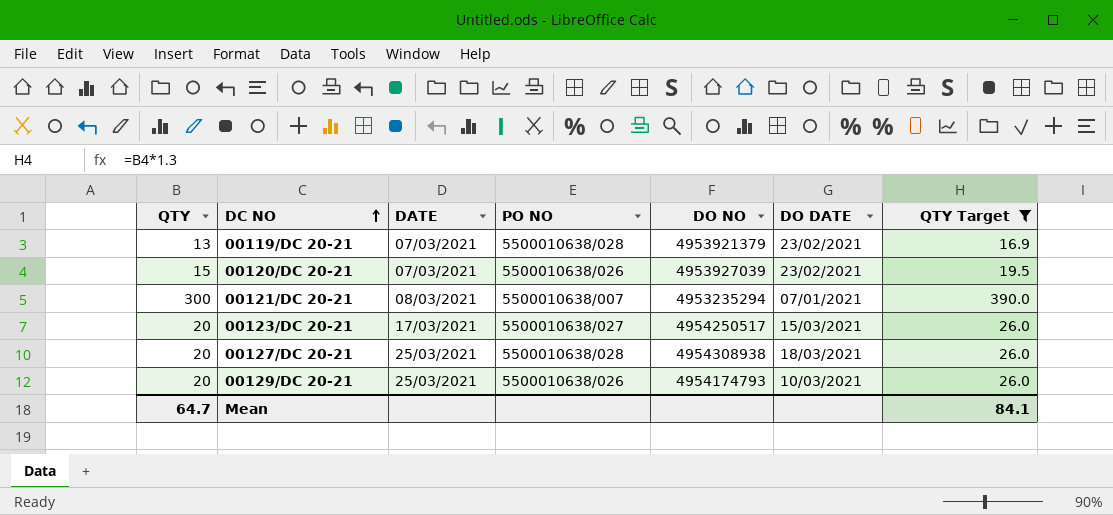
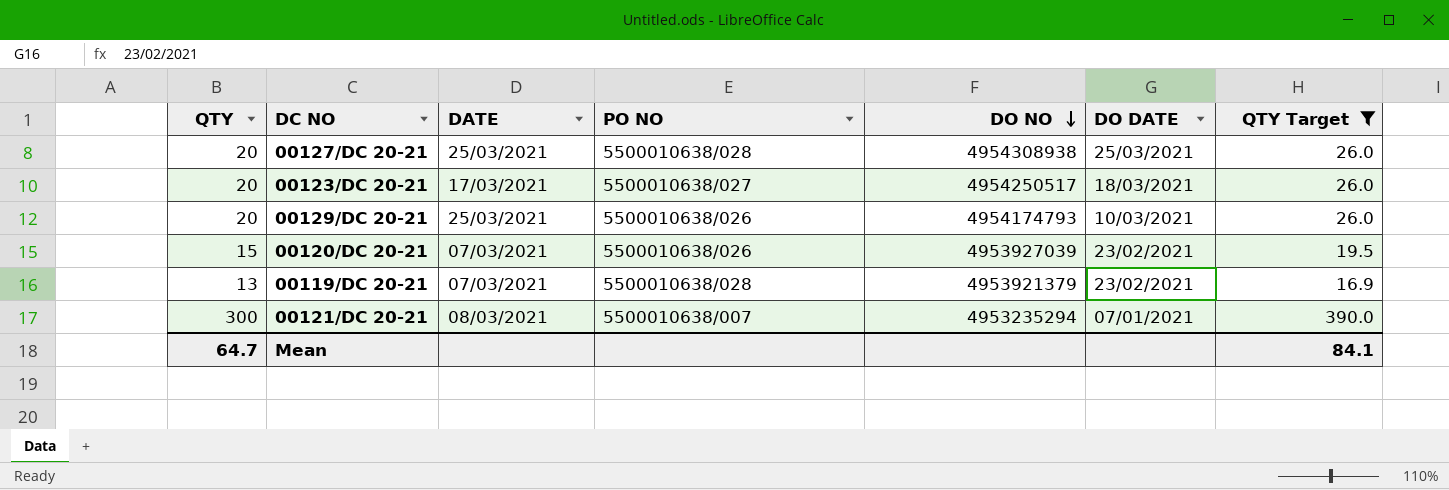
row order: DC NO ascending -> DO NO descending
00127/DC 20-21 | DO DATE: 18/03/2021 -> 25/03/2021
00123/DC 20-21 | DO DATE: 15/03/2021 -> 18/03/2021

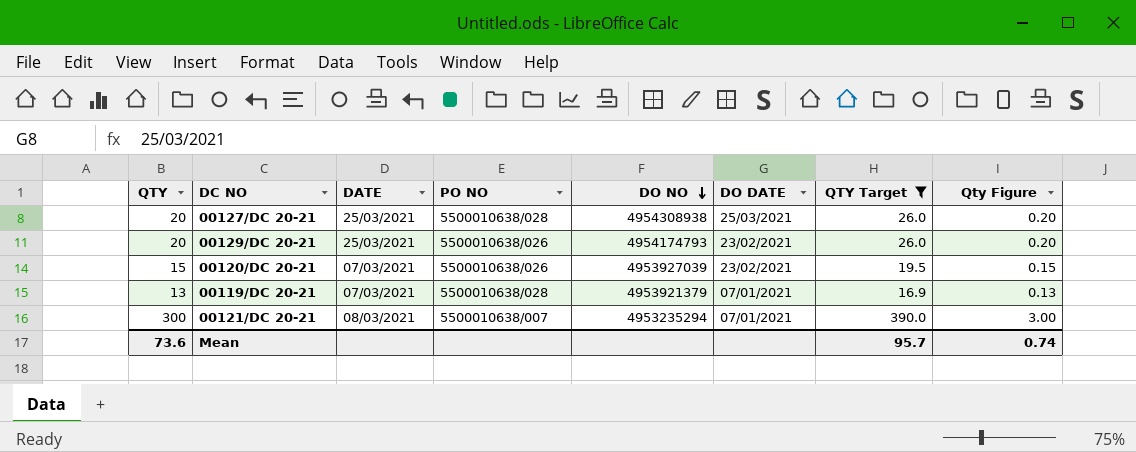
column Qty Figure | formula: none -> [QTY] * 0.01
row 00123/DC 20-21: 20 | 17/03/2021 | 5500010638/027 | 4954250517 | 18/03/2021 | 26.0 -> none
00129/DC 20-21 | DO DATE: 10/03/2021 -> 23/02/2021
00119/DC 20-21 | DO DATE: 23/02/2021 -> 07/01/2021
Mean | QTY: 64.7 -> 73.6
Mean | QTY Target: 84.1 -> 95.7

